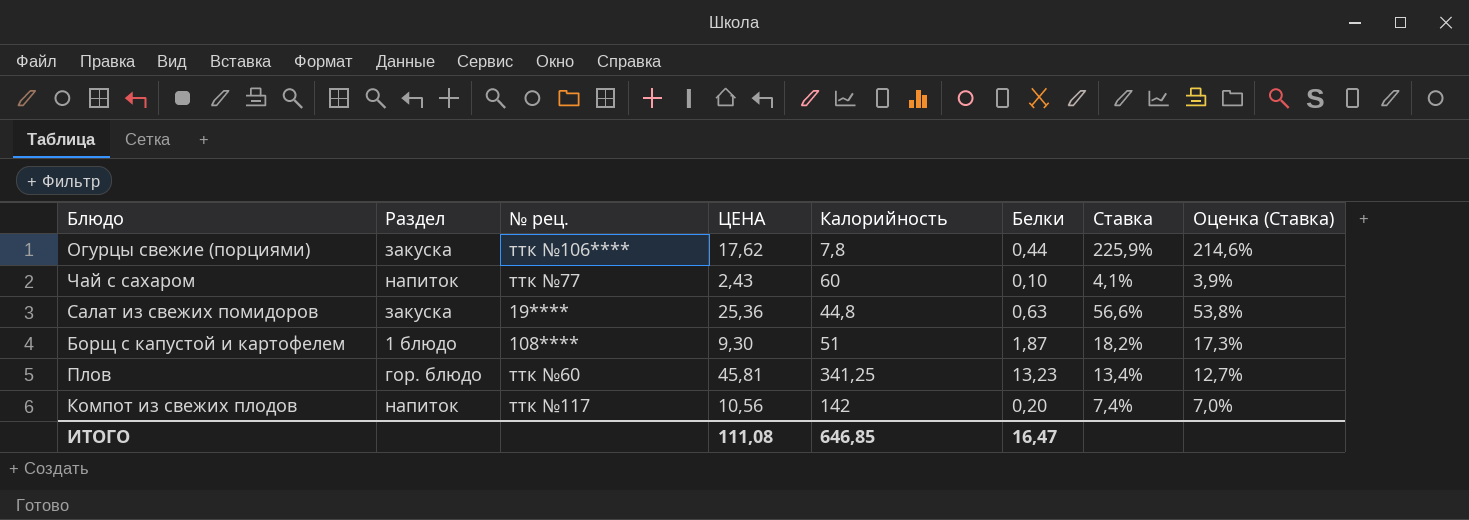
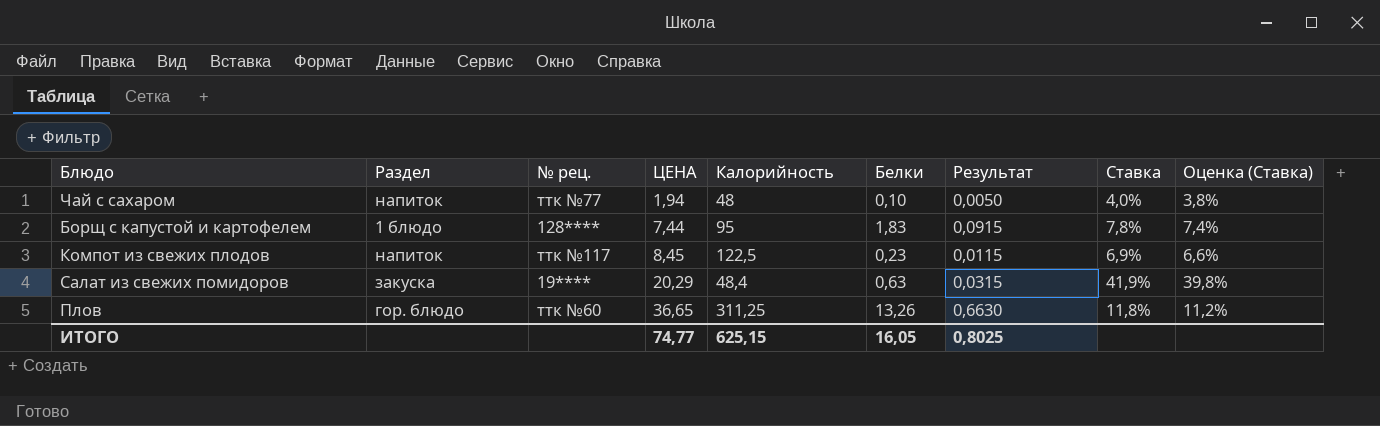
row order: none -> ЦЕНА ascending
column Результат | formula: none -> [Белки] * 0,05
row Огурцы свежие (порциями): закуска | ттк №106**** | 17,62 | 7,8 | 0,44 | 225,9% | 214,6% -> none
Чай с сахаром | ЦЕНА: 2,43 -> 1,94
Чай с сахаром | Калорийность: 60 -> 48
Чай с сахаром | Ставка: 4,1% -> 4,0%
Чай с сахаром | Оценка (Ставка): 3,9% -> 3,8%
Борщ с капустой и картофелем | № рец.: 108**** -> 128****
Борщ с капустой и картофелем | ЦЕНА: 9,30 -> 7,44
Борщ с капустой и картофелем | Калорийность: 51 -> 95
Борщ с капустой и картофелем | Белки: 1,87 -> 1,83
Борщ с капустой и картофелем | Ставка: 18,2% -> 7,8%
Борщ с капустой и картофелем | Оценка (Ставка): 17,3% -> 7,4%
Компот из свежих плодов | ЦЕНА: 10,56 -> 8,45
Компот из свежих плодов | Калорийность: 142 -> 122,5
Компот из свежих плодов | Белки: 0,20 -> 0,23
Компот из свежих плодов | Ставка: 7,4% -> 6,9%
Компот из свежих плодов | Оценка (Ставка): 7,0% -> 6,6%
Салат из свежих помидоров | ЦЕНА: 25,36 -> 20,29
Салат из свежих помидоров | Калорийность: 44,8 -> 48,4
Салат из свежих помидоров | Ставка: 56,6% -> 41,9%
Салат из свежих помидоров | Оценка (Ставка): 53,8% -> 39,8%
Плов | ЦЕНА: 45,81 -> 36,65
Плов | Калорийность: 341,25 -> 311,25
Плов | Белки: 13,23 -> 13,26
Плов | Ставка: 13,4% -> 11,8%
Плов | Оценка (Ставка): 12,7% -> 11,2%
ИТОГО | ЦЕНА: 111,08 -> 74,77
ИТОГО | Калорийность: 646,85 -> 625,15
ИТОГО | Белки: 16,47 -> 16,05

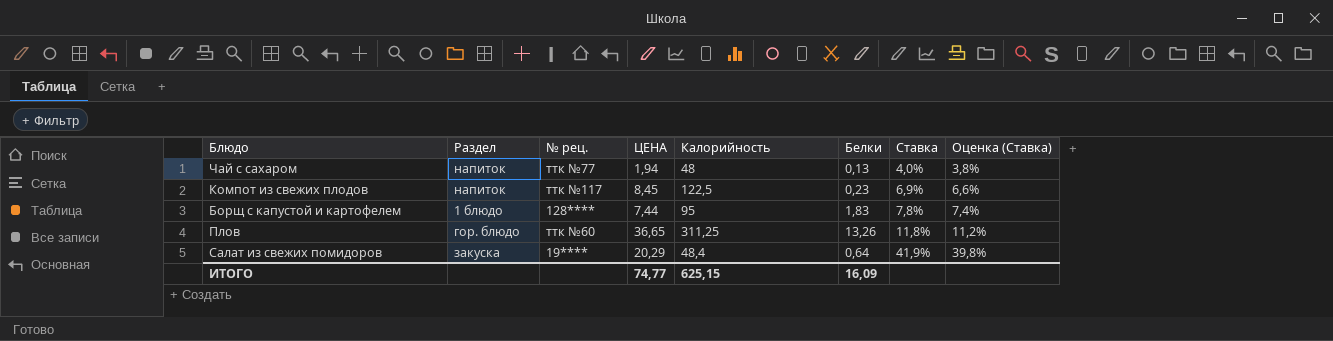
row order: ЦЕНА ascending -> Ставка ascending
column Результат | formula: [Белки] * 0,05 -> none
Чай с сахаром | Белки: 0,10 -> 0,13
Салат из свежих помидоров | Белки: 0,63 -> 0,64
ИТОГО | Белки: 16,05 -> 16,09

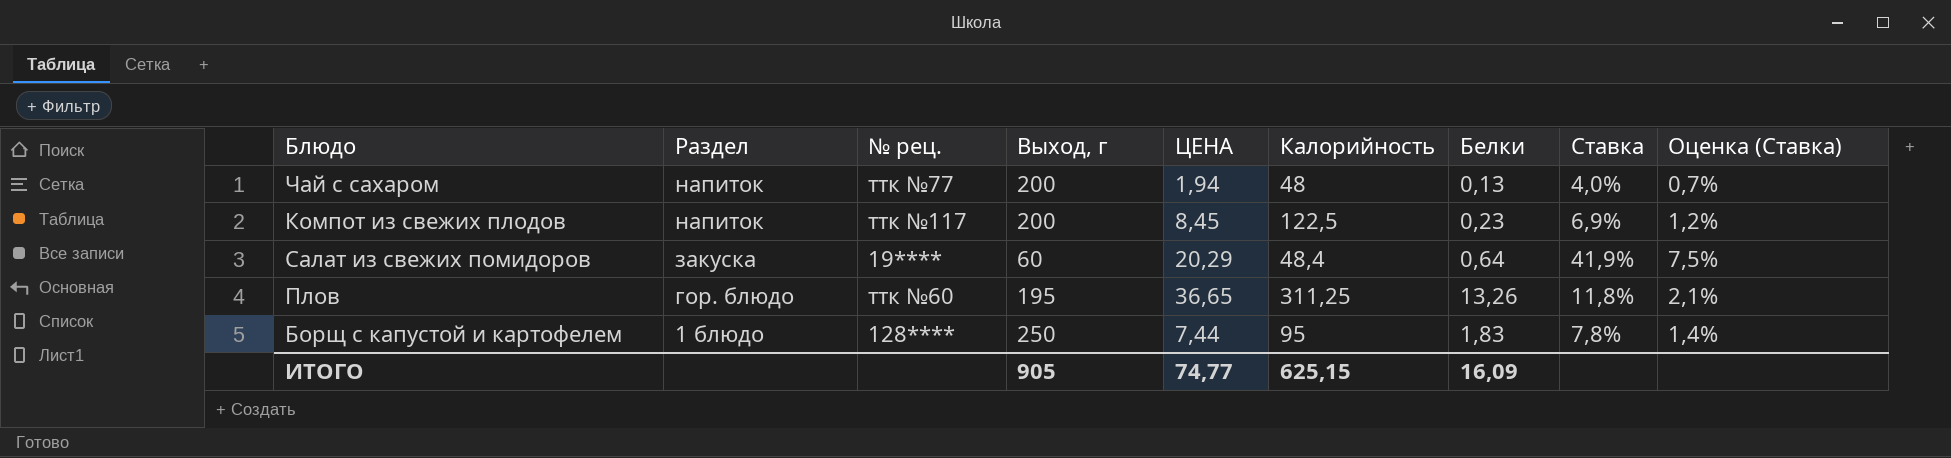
row order: Ставка ascending -> Раздел descending
column Выход, г | position: none -> 4
column Оценка (Ставка) | formula: [Ставка] * 0,95 -> [Ставка] * 0,18

